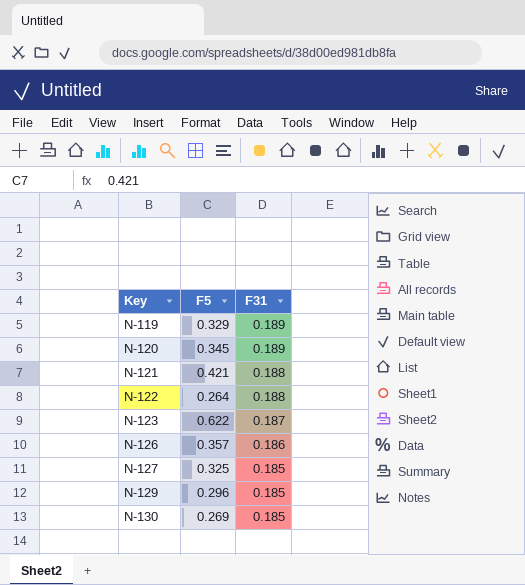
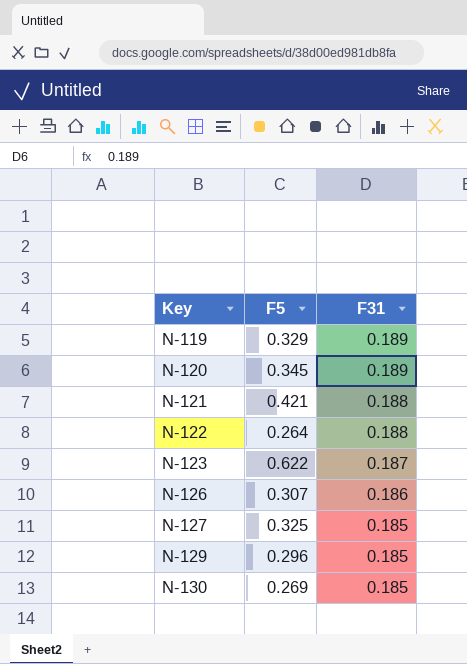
N-126 | F5: 0.357 -> 0.307

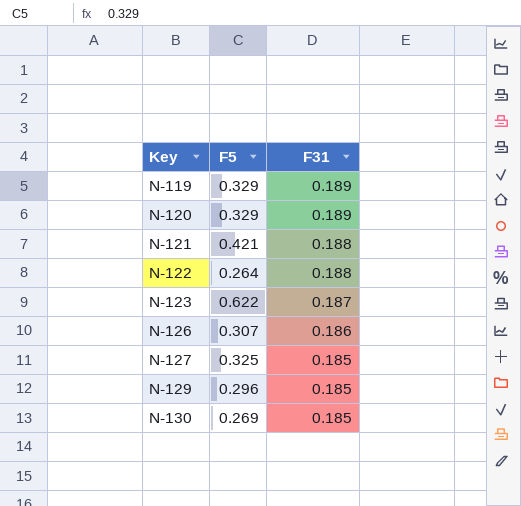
N-120 | F5: 0.345 -> 0.329

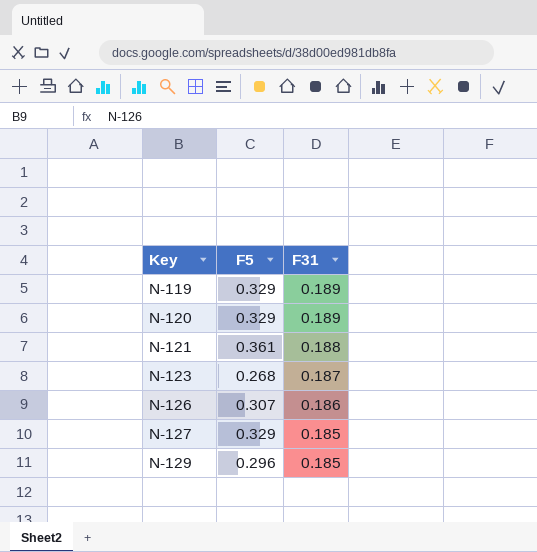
row N-122: 0.264 | 0.188 -> none
row N-130: 0.269 | 0.185 -> none
N-121 | F5: 0.421 -> 0.361
N-123 | F5: 0.622 -> 0.268
N-127 | F5: 0.325 -> 0.329

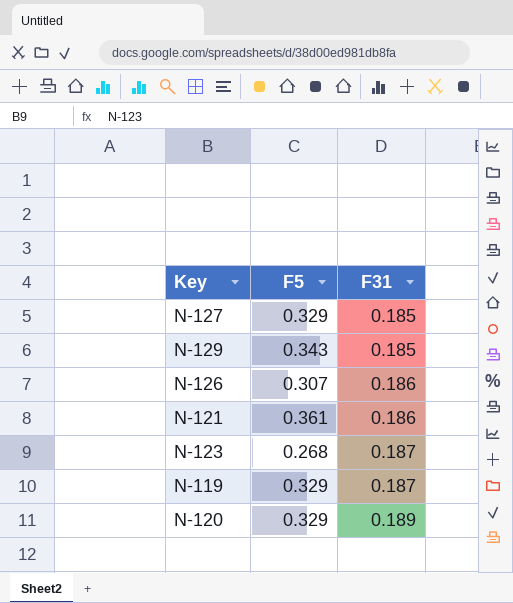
row order: Key ascending -> F31 ascending
N-129 | F5: 0.296 -> 0.343
N-121 | F31: 0.188 -> 0.186
N-119 | F31: 0.189 -> 0.187

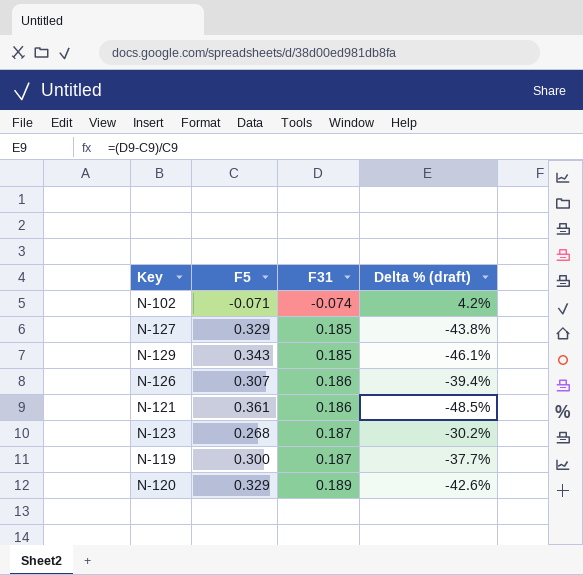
column Delta % (draft) | formula: none -> ([F31] - [F5]) / [F5]
row N-102: none -> -0.071 | -0.074 | 4.2%
N-119 | F5: 0.329 -> 0.300

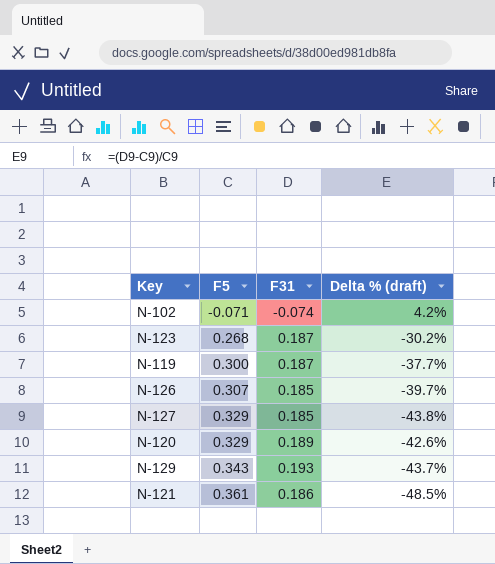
row order: F31 ascending -> F5 ascending
N-126 | F31: 0.186 -> 0.185
N-126 | Delta % (draft): -39.4% -> -39.7%
N-129 | F31: 0.185 -> 0.193
N-129 | Delta % (draft): -46.1% -> -43.7%

